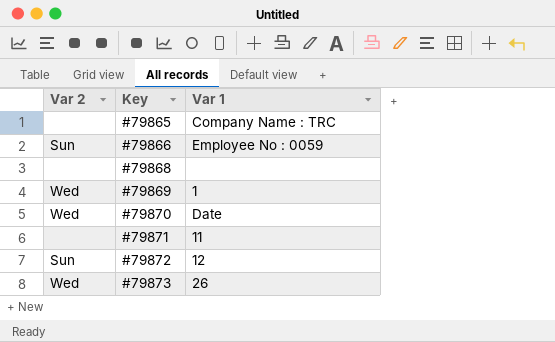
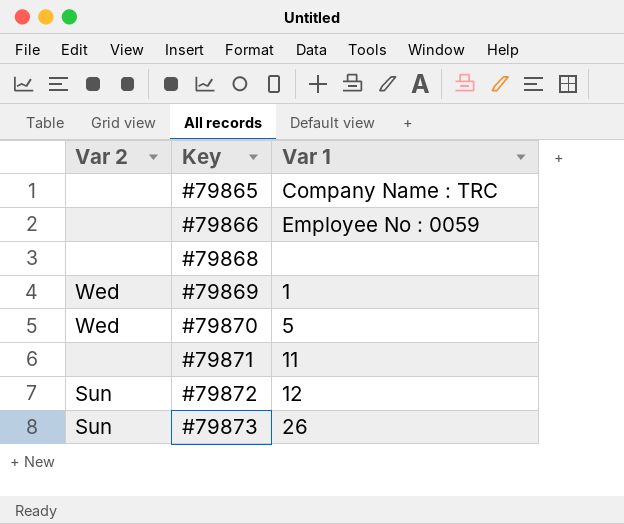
#79866 | Var 2: Sun -> none
#79870 | Var 1: Date -> 5
#79873 | Var 2: Wed -> Sun

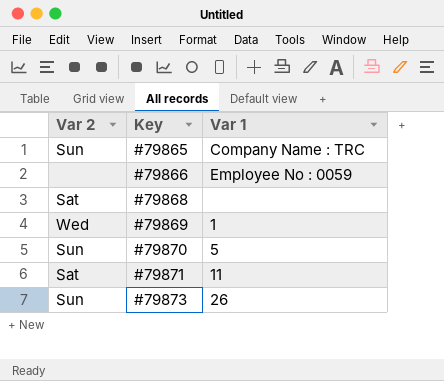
row #79872: Sun | 12 -> none
#79865 | Var 2: none -> Sun
#79868 | Var 2: none -> Sat
#79870 | Var 2: Wed -> Sun
#79871 | Var 2: none -> Sat

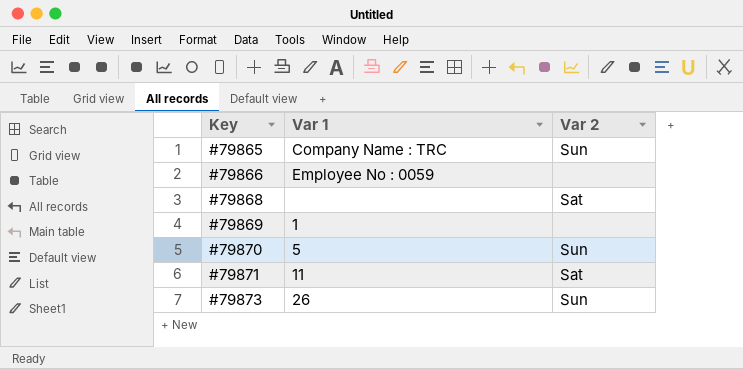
column Var 2 | position: 1 -> 3
#79869 | Var 2: Wed -> none

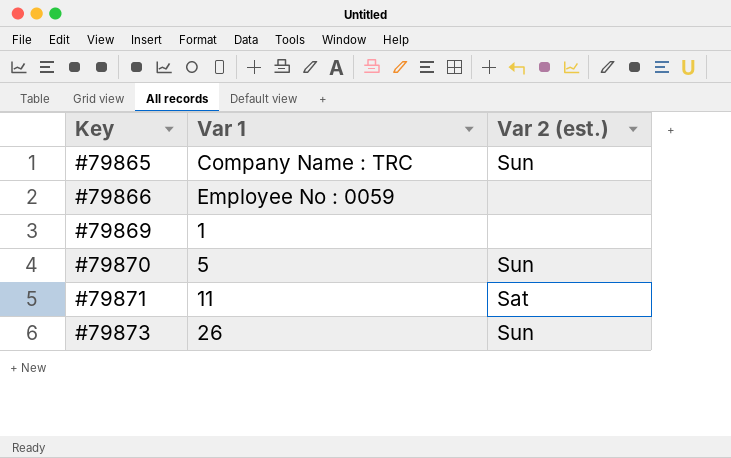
column name: Var 2 -> Var 2 (est.)
row #79868: none | Sat -> none

